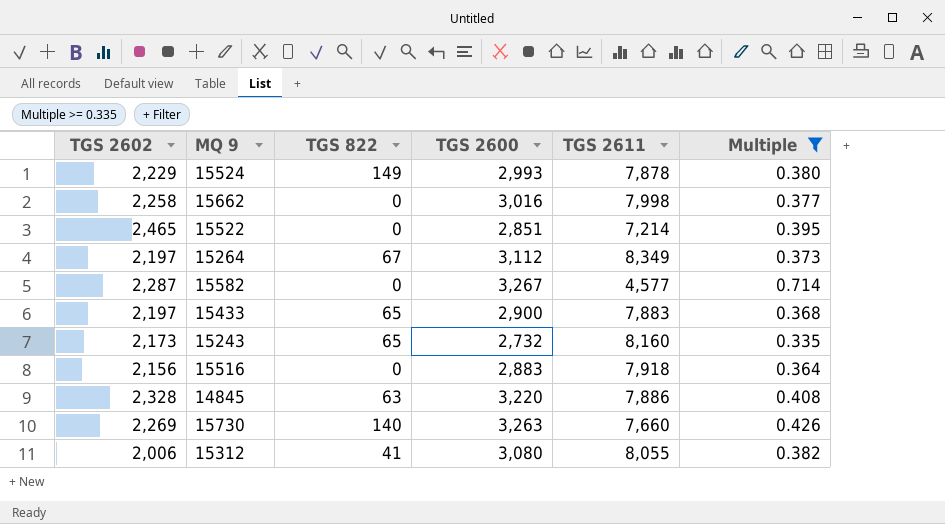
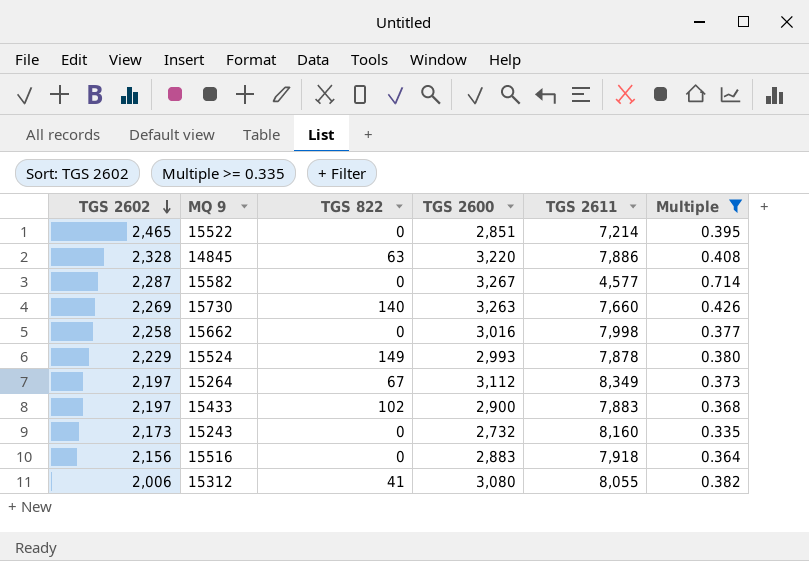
row order: none -> TGS 2602 descending
15433 | TGS 822: 65 -> 102
15243 | TGS 822: 65 -> 0

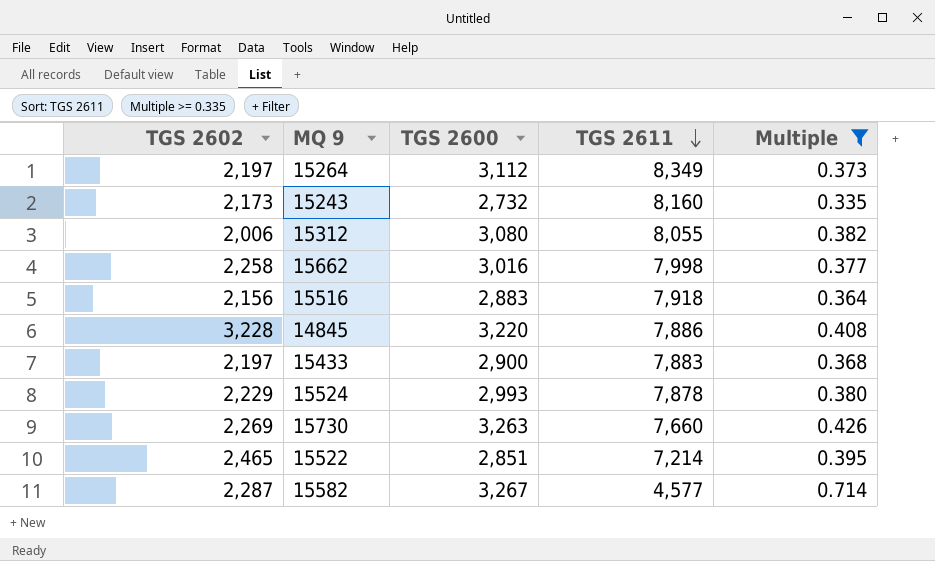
row order: TGS 2602 descending -> TGS 2611 descending
column TGS 822 | position: 3 -> none
14845 | TGS 2602: 2,328 -> 3,228

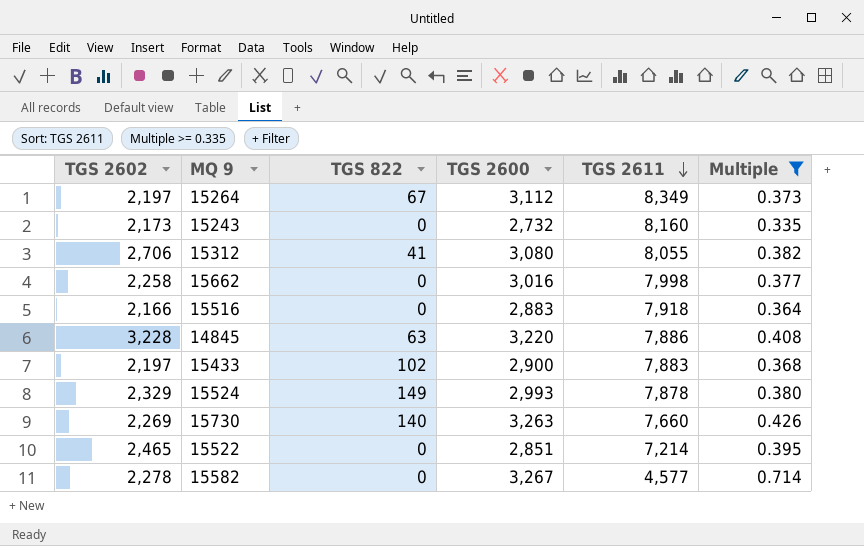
column TGS 822 | position: none -> 3
15312 | TGS 2602: 2,006 -> 2,706
15516 | TGS 2602: 2,156 -> 2,166
15524 | TGS 2602: 2,229 -> 2,329
15582 | TGS 2602: 2,287 -> 2,278

